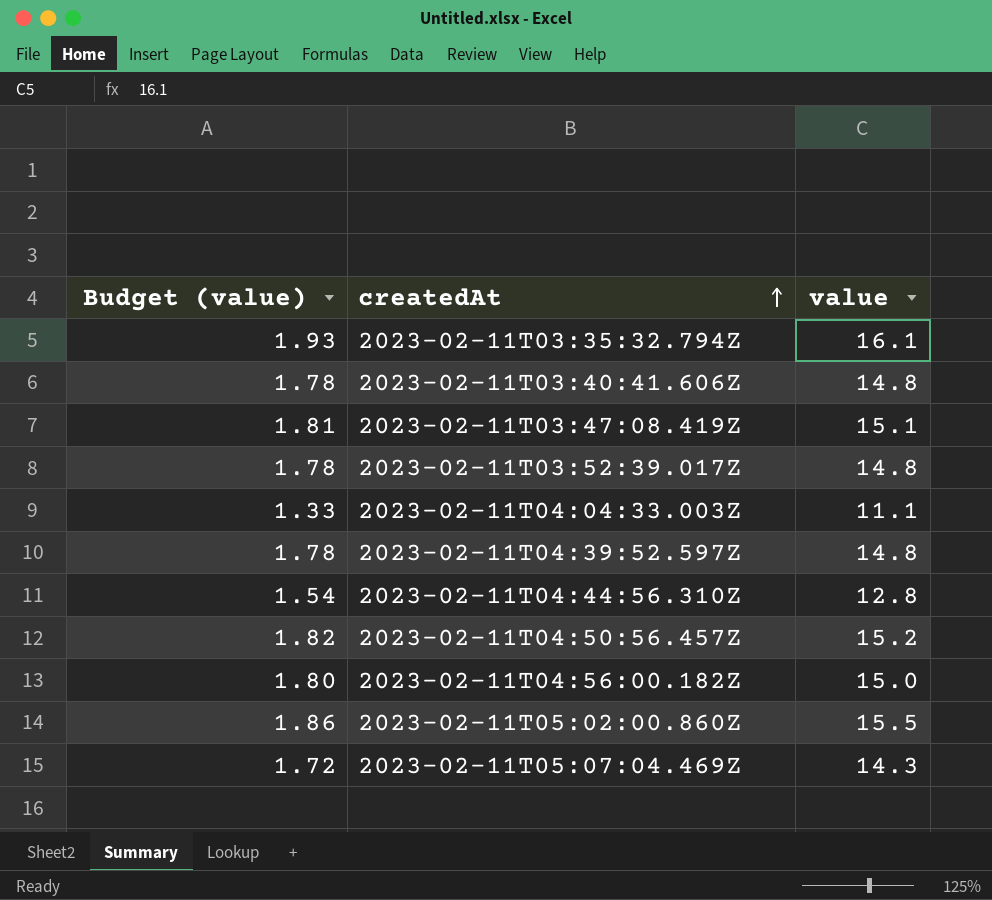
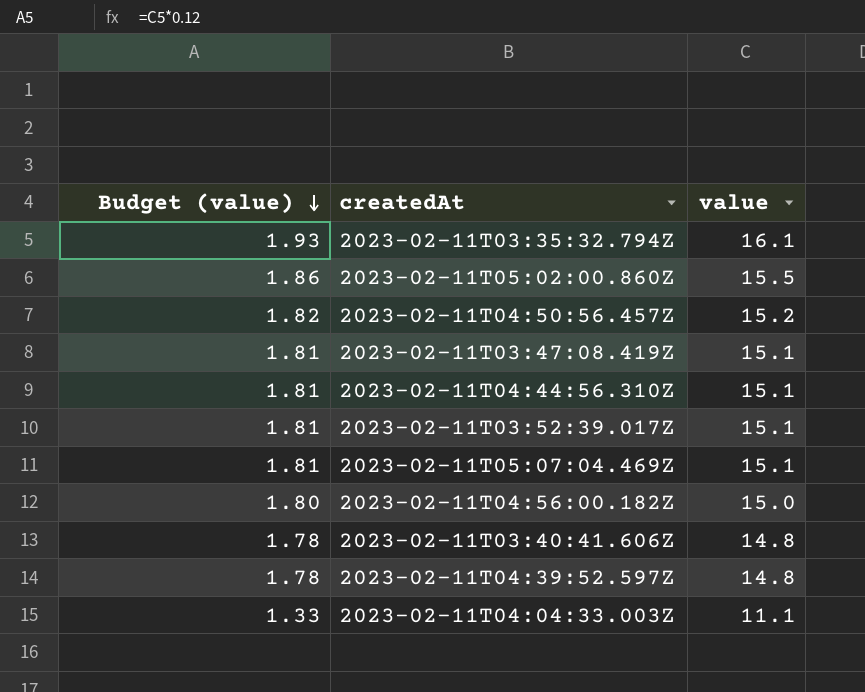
row order: createdAt ascending -> Budget (value) descending
2023-02-11T04:44:56.310Z | Budget (value): 1.54 -> 1.81
2023-02-11T04:44:56.310Z | value: 12.8 -> 15.1
2023-02-11T03:52:39.017Z | Budget (value): 1.78 -> 1.81
2023-02-11T03:52:39.017Z | value: 14.8 -> 15.1
2023-02-11T05:07:04.469Z | Budget (value): 1.72 -> 1.81
2023-02-11T05:07:04.469Z | value: 14.3 -> 15.1

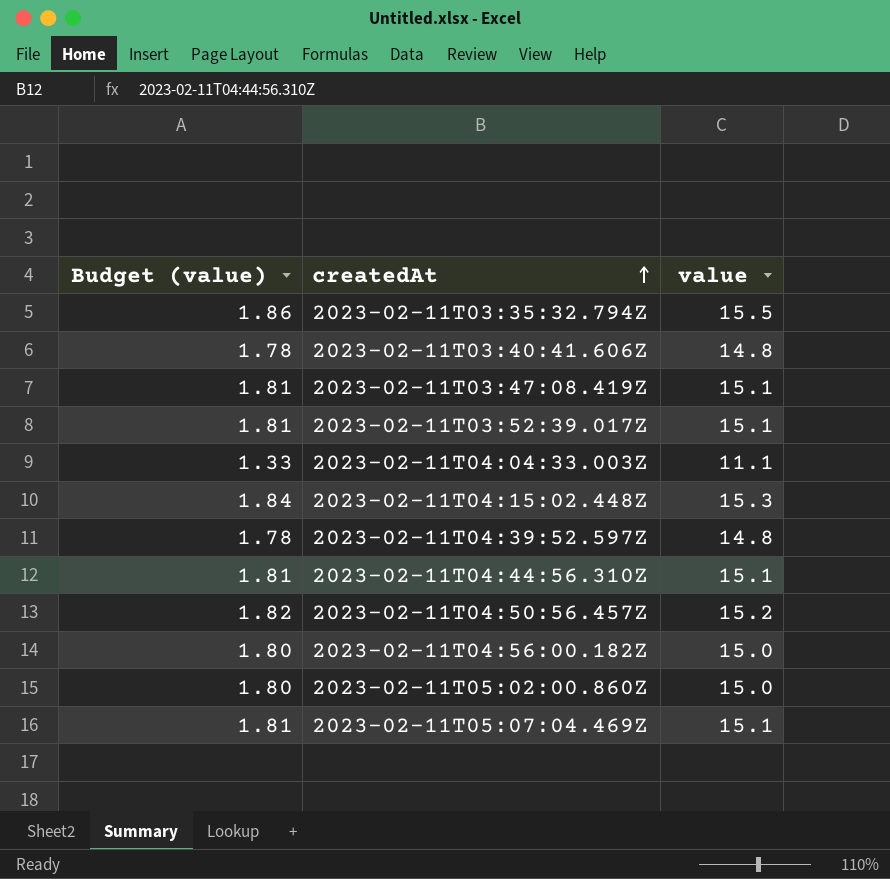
row order: Budget (value) descending -> createdAt ascending
2023-02-11T03:35:32.794Z | Budget (value): 1.93 -> 1.86
2023-02-11T03:35:32.794Z | value: 16.1 -> 15.5
row 2023-02-11T04:15:02.448Z: none -> 1.84 | 15.3
2023-02-11T05:02:00.860Z | Budget (value): 1.86 -> 1.80
2023-02-11T05:02:00.860Z | value: 15.5 -> 15.0

